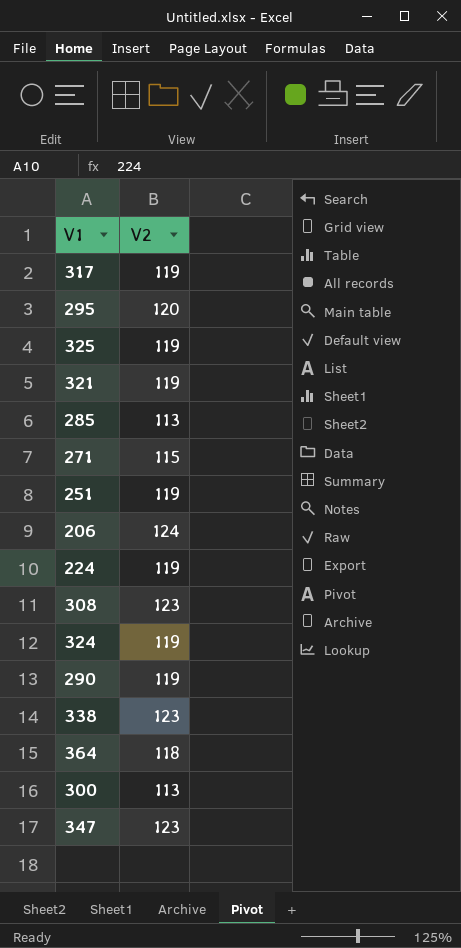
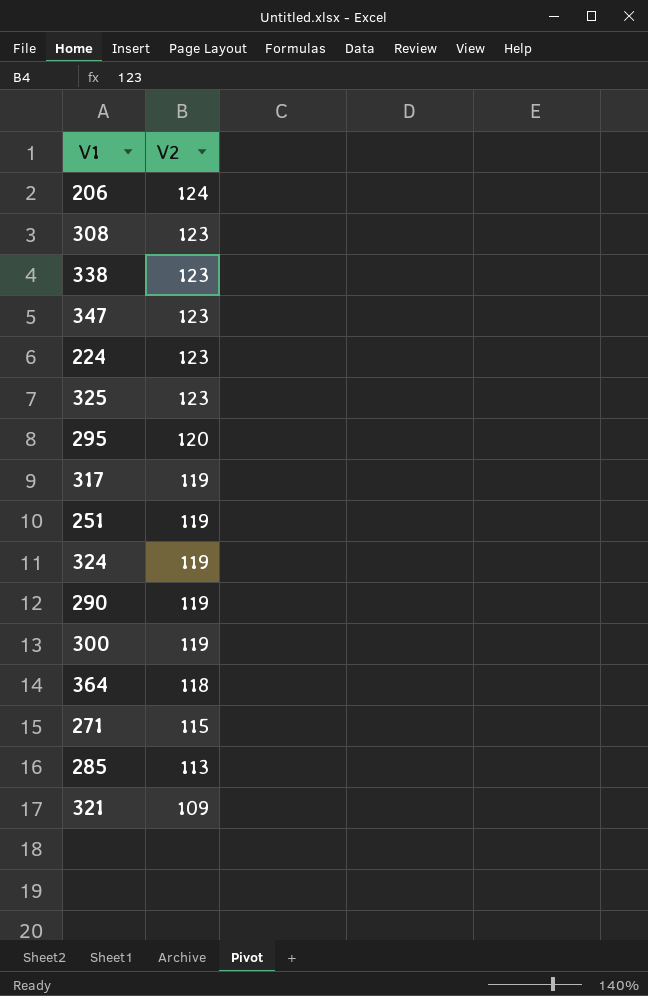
row order: none -> V2 descending
224 | V2: 119 -> 123
325 | V2: 119 -> 123
300 | V2: 113 -> 119
321 | V2: 119 -> 109

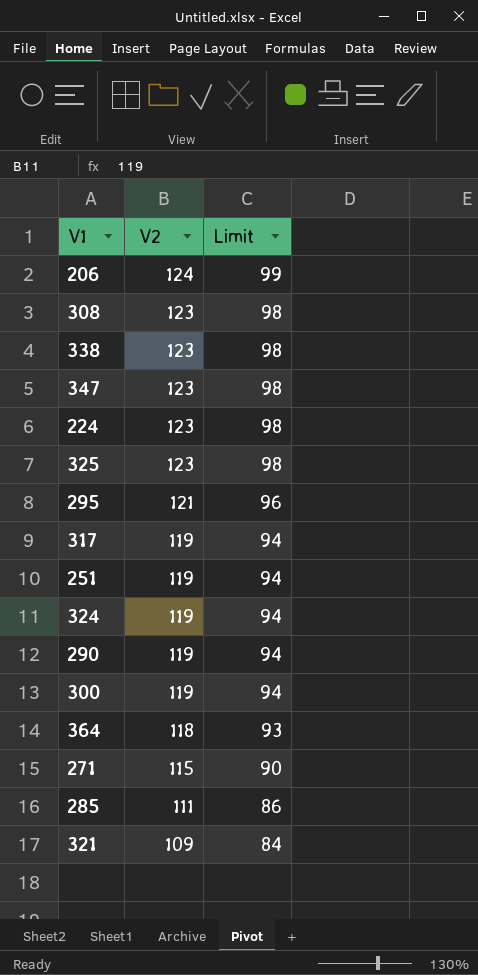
column Limit | formula: none -> [V2] - 25
295 | V2: 120 -> 121
285 | V2: 113 -> 111

